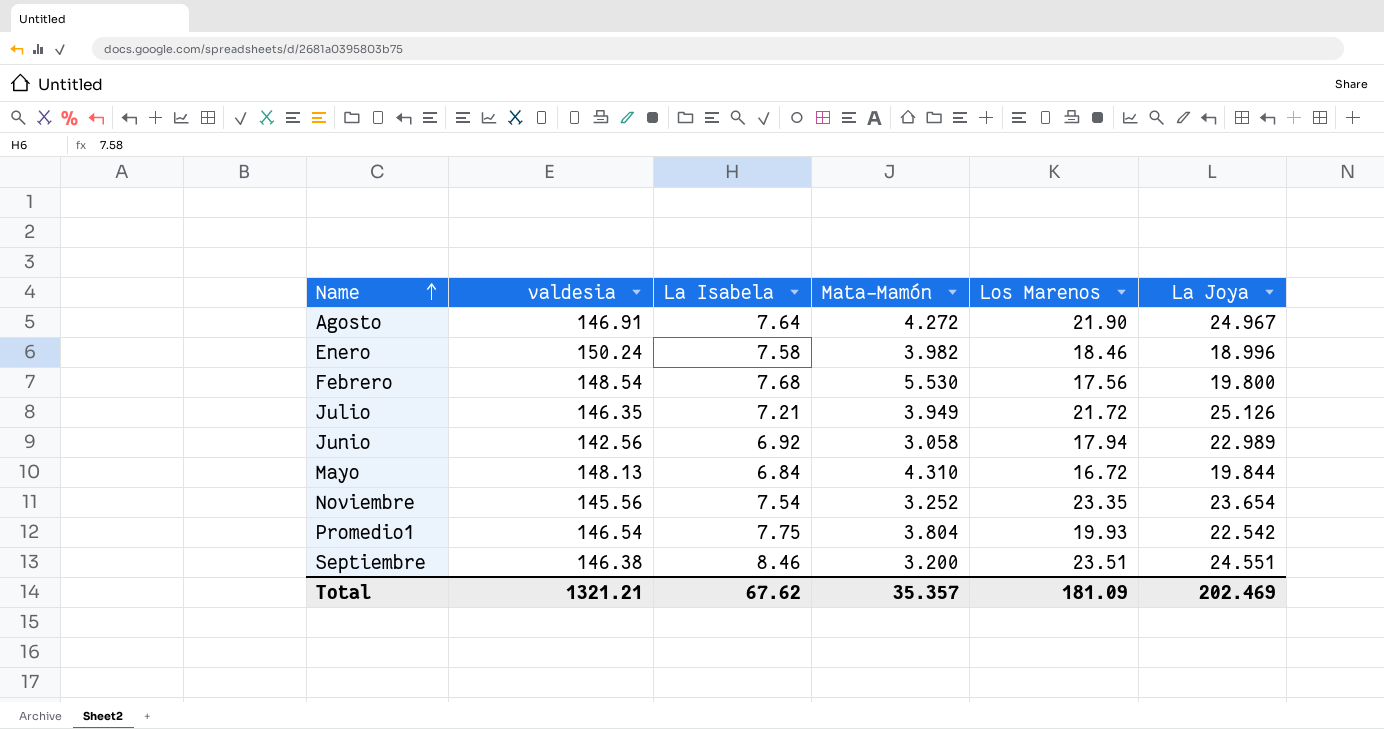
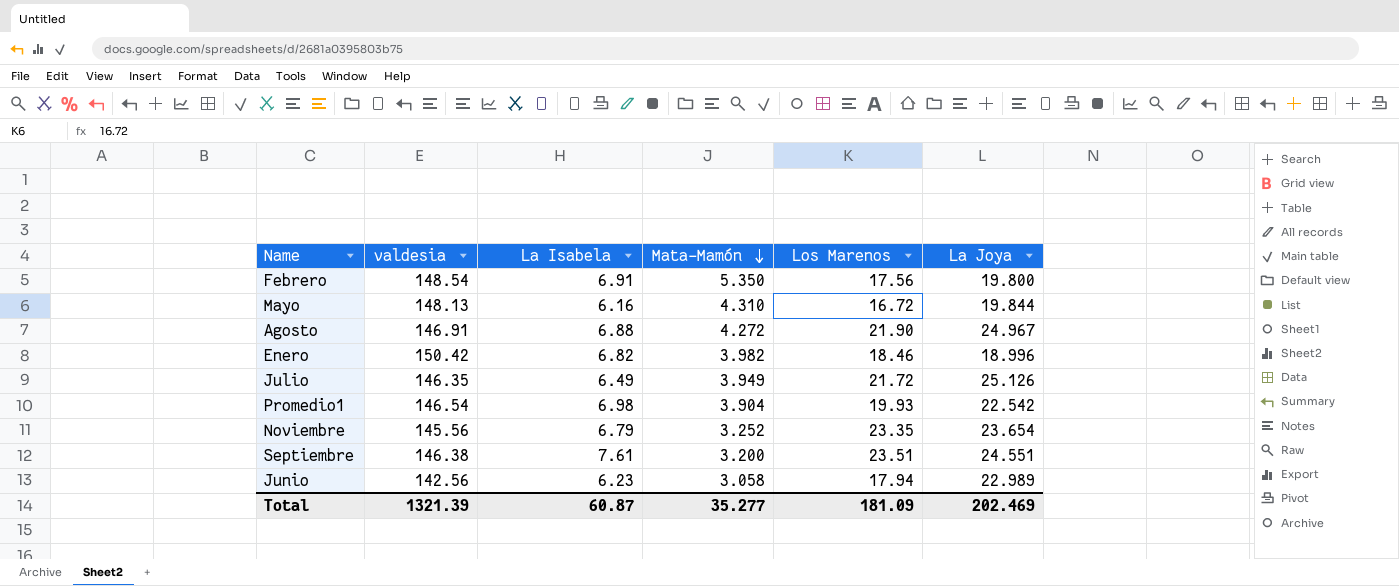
row order: Name ascending -> Mata-Mamón descending
Febrero | La Isabela: 7.68 -> 6.91
Febrero | Mata-Mamón: 5.530 -> 5.350
Mayo | La Isabela: 6.84 -> 6.16
Agosto | La Isabela: 7.64 -> 6.88
Enero | valdesia: 150.24 -> 150.42
Enero | La Isabela: 7.58 -> 6.82
Julio | La Isabela: 7.21 -> 6.49
Promedio1 | La Isabela: 7.75 -> 6.98
Promedio1 | Mata-Mamón: 3.804 -> 3.904
Noviembre | La Isabela: 7.54 -> 6.79
Septiembre | La Isabela: 8.46 -> 7.61
Junio | La Isabela: 6.92 -> 6.23
Total | valdesia: 1321.21 -> 1321.39
Total | La Isabela: 67.62 -> 60.87
Total | Mata-Mamón: 35.357 -> 35.277

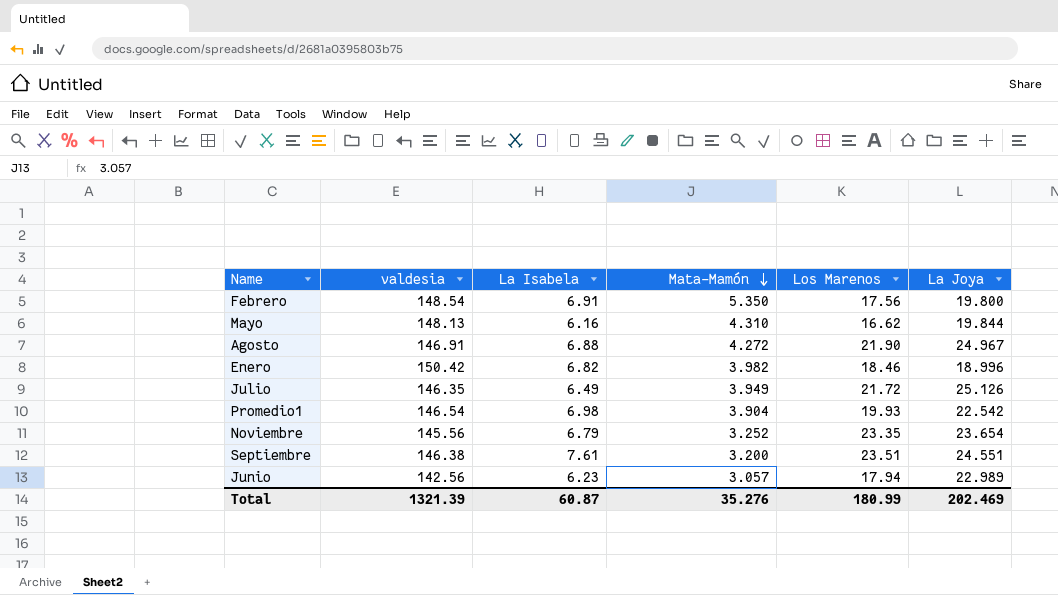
Mayo | Los Marenos: 16.72 -> 16.62
Junio | Mata-Mamón: 3.058 -> 3.057
Total | Mata-Mamón: 35.277 -> 35.276
Total | Los Marenos: 181.09 -> 180.99

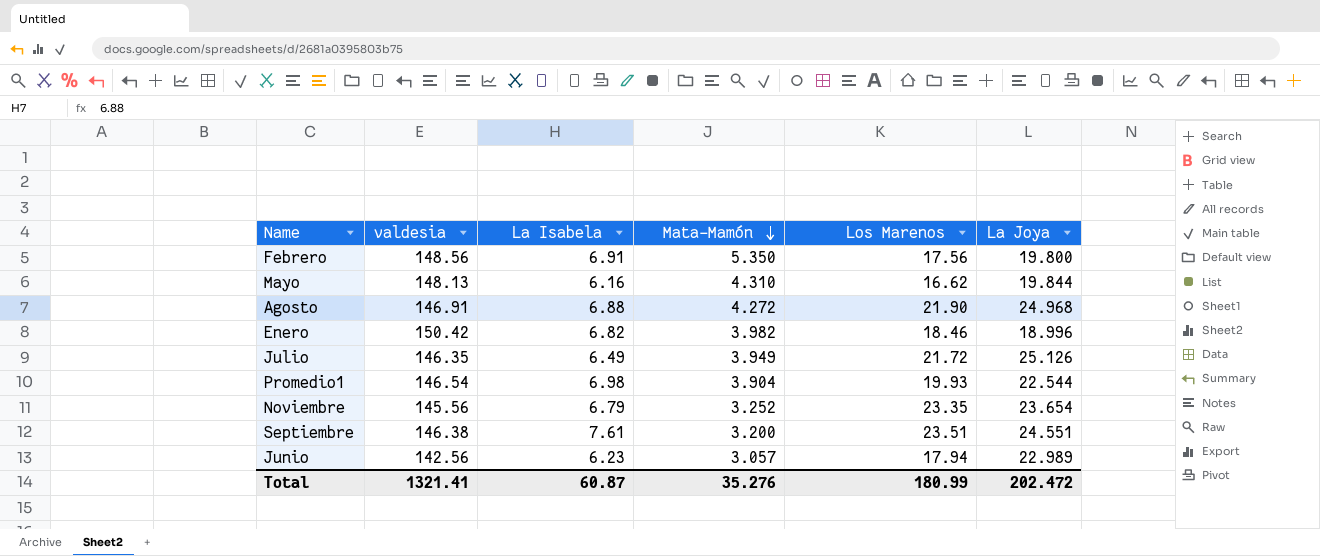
Febrero | valdesia: 148.54 -> 148.56
Agosto | La Joya: 24.967 -> 24.968
Promedio1 | La Joya: 22.542 -> 22.544
Total | valdesia: 1321.39 -> 1321.41
Total | La Joya: 202.469 -> 202.472

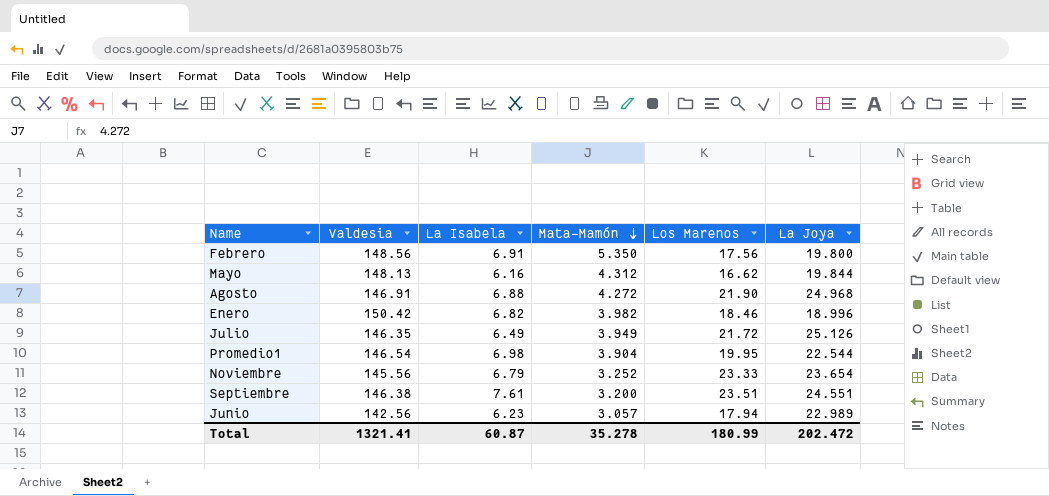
column name: valdesia -> Valdesia
Mayo | Mata-Mamón: 4.310 -> 4.312
Promedio1 | Los Marenos: 19.93 -> 19.95
Noviembre | Los Marenos: 23.35 -> 23.33
Total | Mata-Mamón: 35.276 -> 35.278

